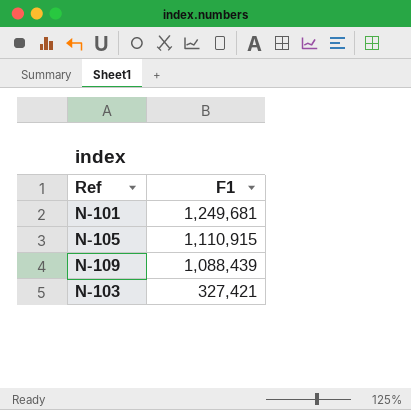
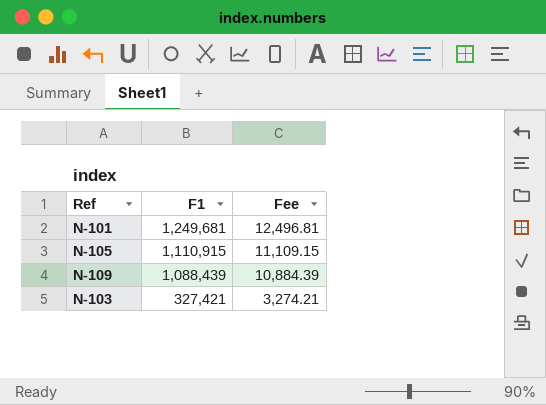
column Fee | formula: none -> [F1] * 0.01

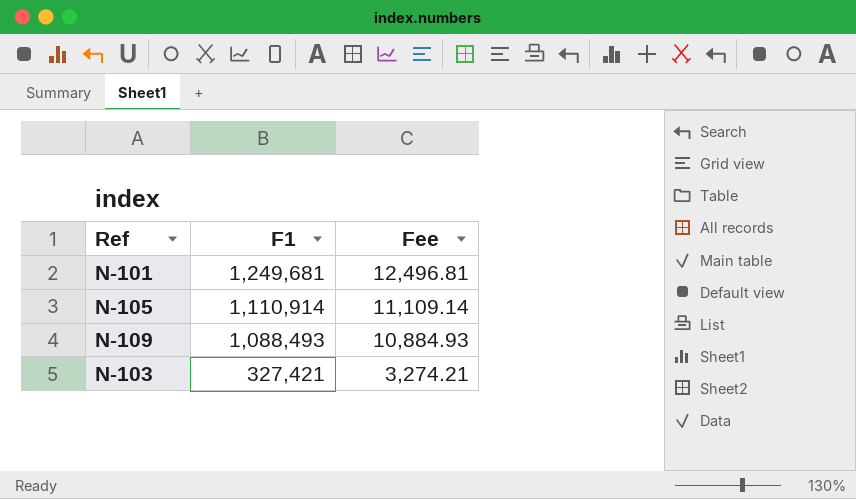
N-105 | F1: 1,110,915 -> 1,110,914
N-105 | Fee: 11,109.15 -> 11,109.14
N-109 | F1: 1,088,439 -> 1,088,493
N-109 | Fee: 10,884.39 -> 10,884.93

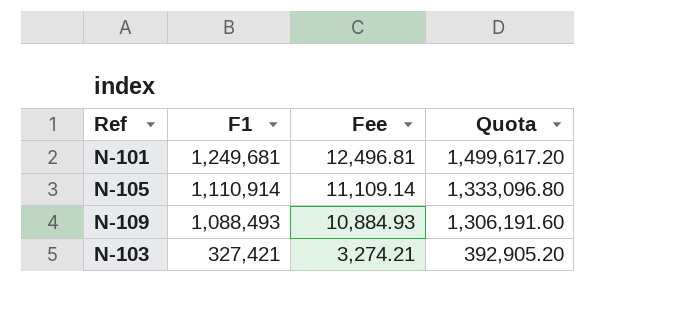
column Quota | formula: none -> [F1] * 1.2

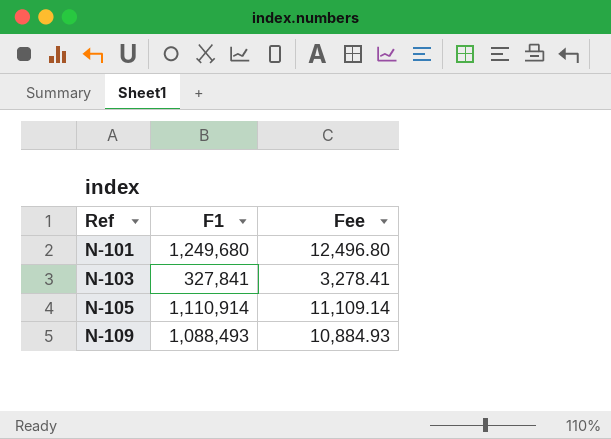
row order: F1 descending -> Ref ascending
column Quota | formula: [F1] * 1.2 -> none
N-101 | F1: 1,249,681 -> 1,249,680
N-101 | Fee: 12,496.81 -> 12,496.80
N-103 | F1: 327,421 -> 327,841
N-103 | Fee: 3,274.21 -> 3,278.41

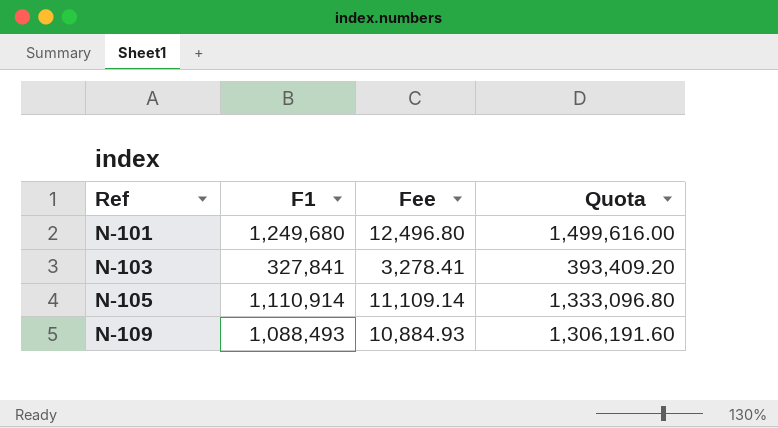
column Quota | formula: none -> [F1] * 1.2

